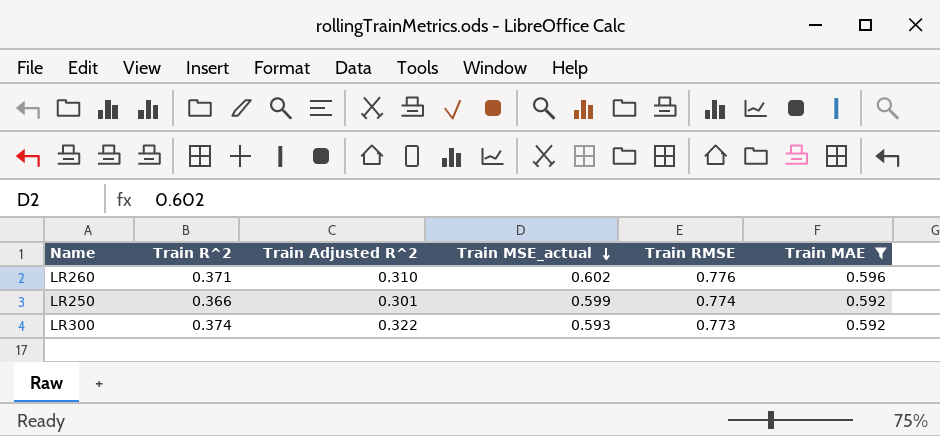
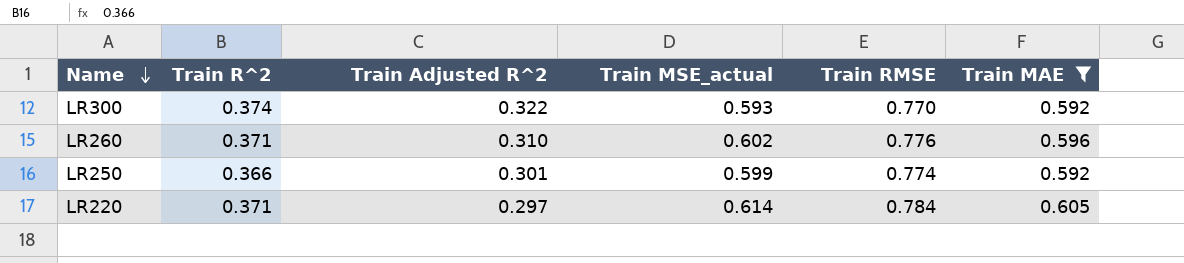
row order: Train MSE_actual descending -> Name descending
LR300 | Train RMSE: 0.773 -> 0.770
row LR220: none -> 0.371 | 0.297 | 0.614 | 0.784 | 0.605

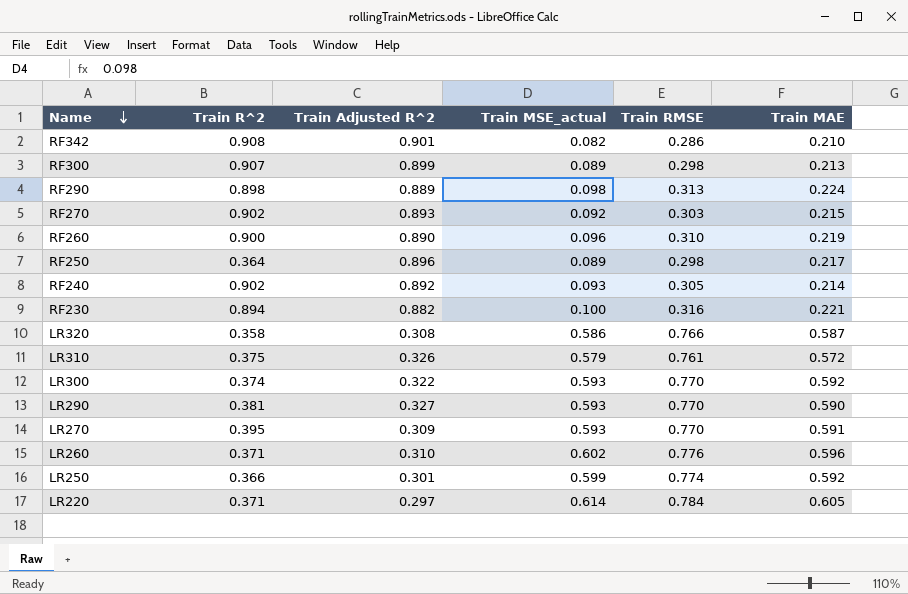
filter: Train MAE >= 0.592 -> none

